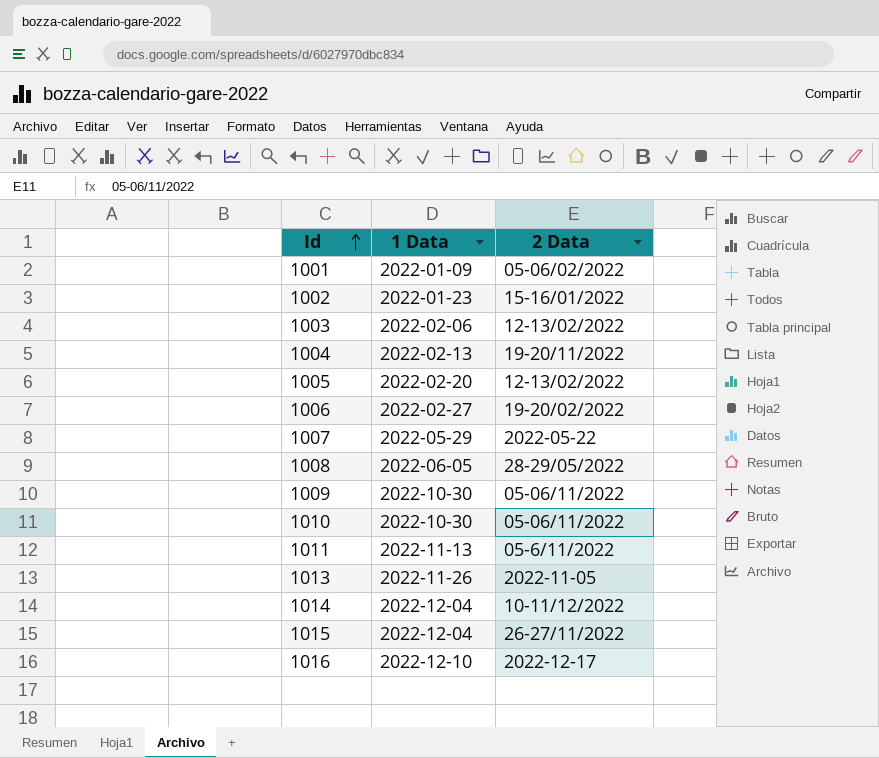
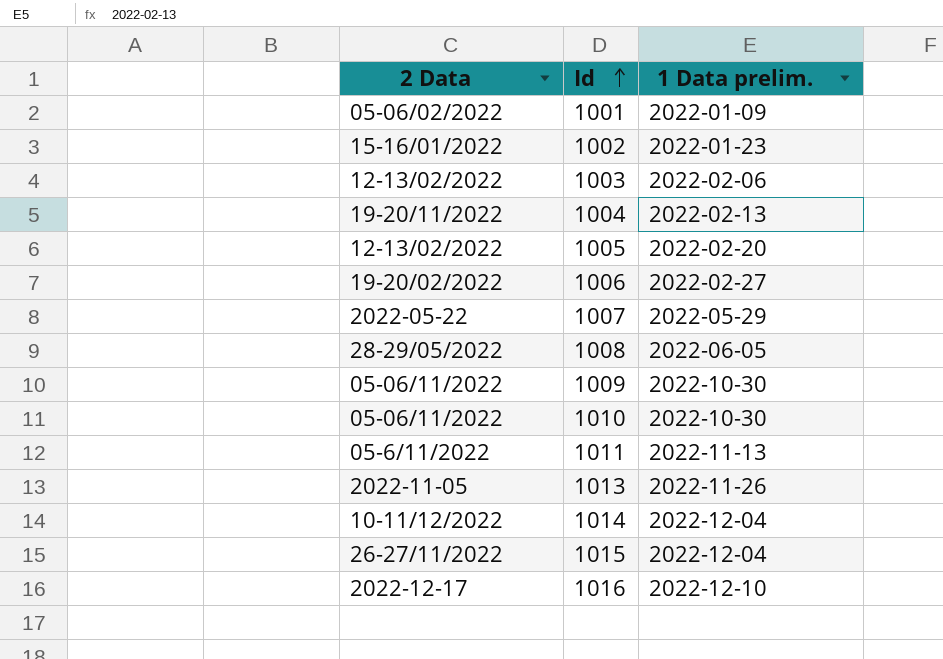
column 2 Data | position: 3 -> 1
column name: 1 Data -> 1 Data prelim.

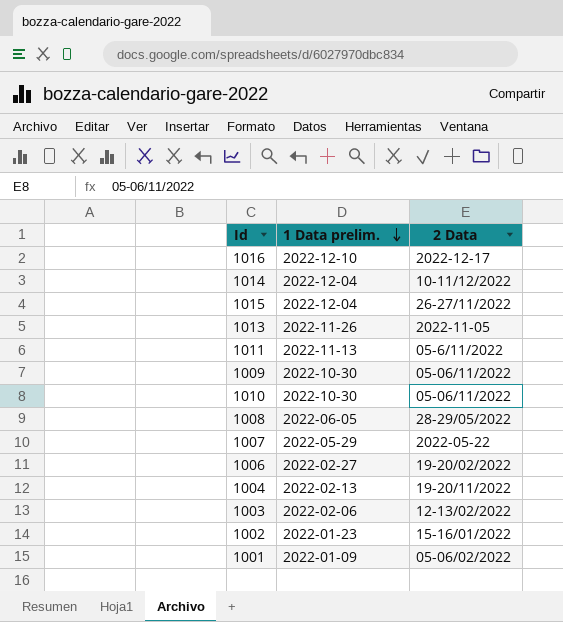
row order: Id ascending -> 1 Data prelim. descending
column 2 Data | position: 1 -> 3
row 1005: 12-13/02/2022 | 2022-02-20 -> none

